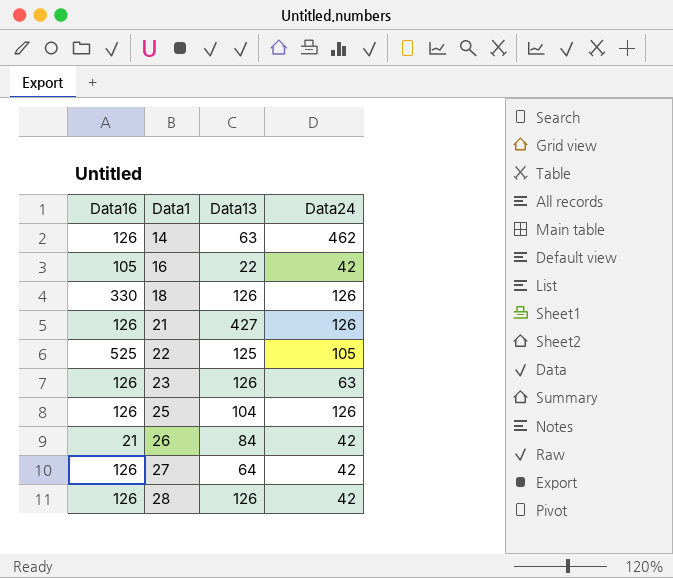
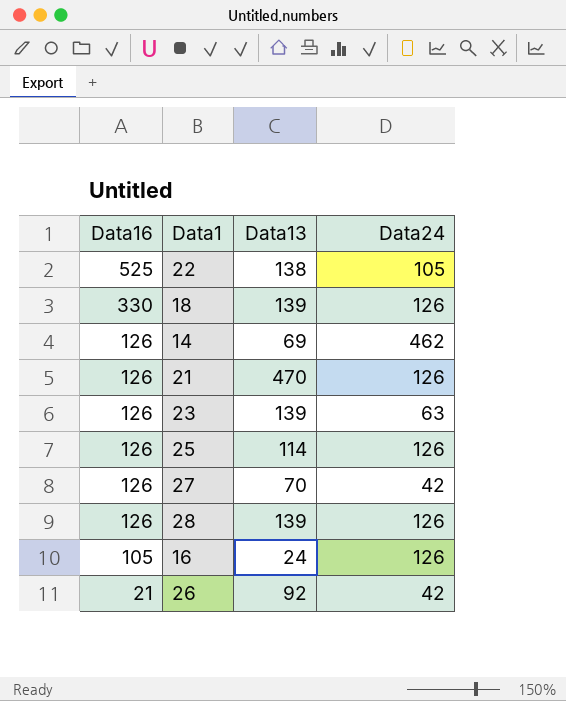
row order: Data1 ascending -> Data16 descending
22 | Data13: 125 -> 138
18 | Data13: 126 -> 139
14 | Data13: 63 -> 69
21 | Data13: 427 -> 470
23 | Data13: 126 -> 139
25 | Data13: 104 -> 114
27 | Data13: 64 -> 70
28 | Data13: 126 -> 139
28 | Data24: 42 -> 126
16 | Data13: 22 -> 24
16 | Data24: 42 -> 126
26 | Data13: 84 -> 92

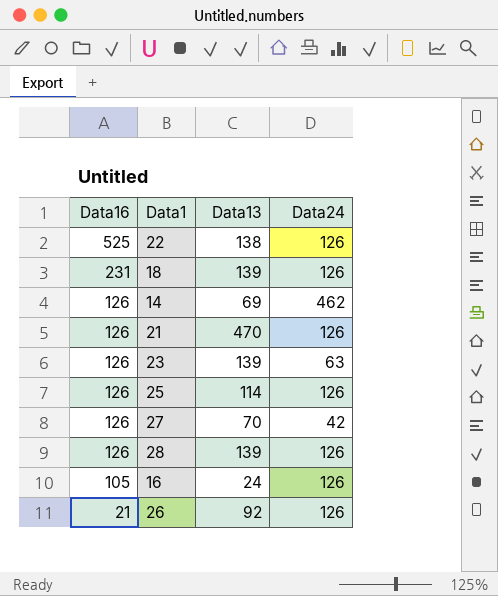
22 | Data24: 105 -> 126
18 | Data16: 330 -> 231
26 | Data24: 42 -> 126

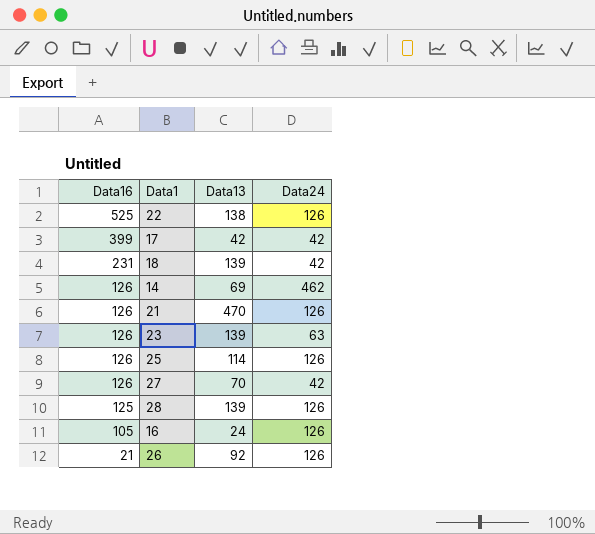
row 17: none -> 399 | 42 | 42
18 | Data24: 126 -> 42
28 | Data16: 126 -> 125

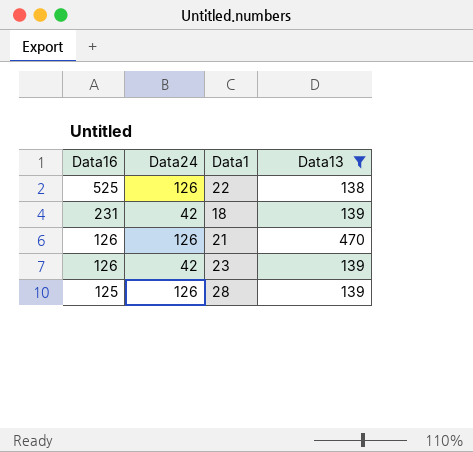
filter: none -> Data13 >= 138
column Data24 | position: 4 -> 2
23 | Data24: 63 -> 42

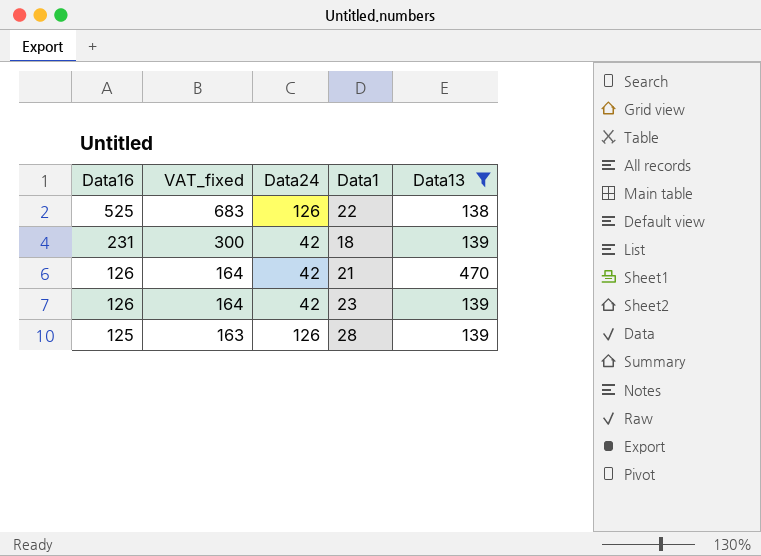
column VAT_fixed | formula: none -> [Data16] * 1.3
21 | Data24: 126 -> 42

